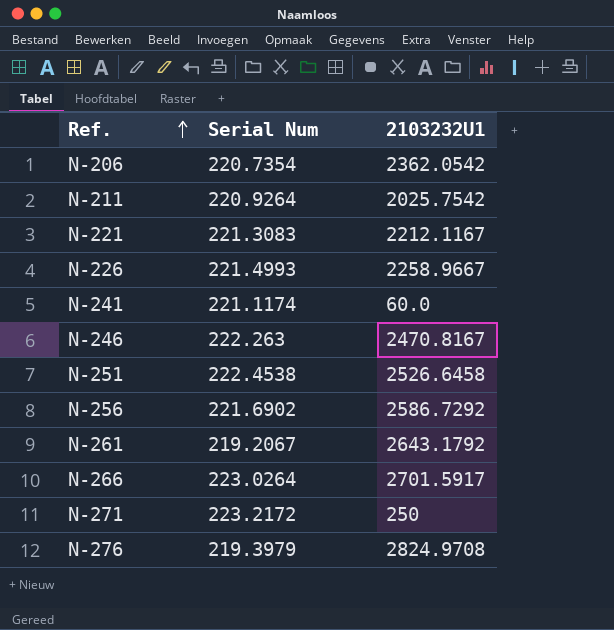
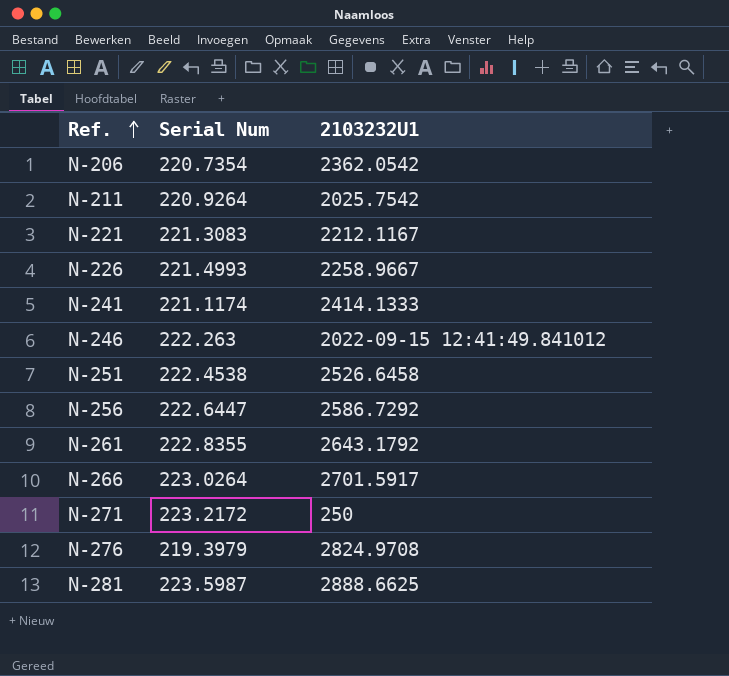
N-241 | 2103232U1: 60.0 -> 2414.1333
N-246 | 2103232U1: 2470.8167 -> 2022-09-15 12:41:49.841012
N-256 | Serial Num: 221.6902 -> 222.6447
N-261 | Serial Num: 219.2067 -> 222.8355
row N-281: none -> 223.5987 | 2888.6625

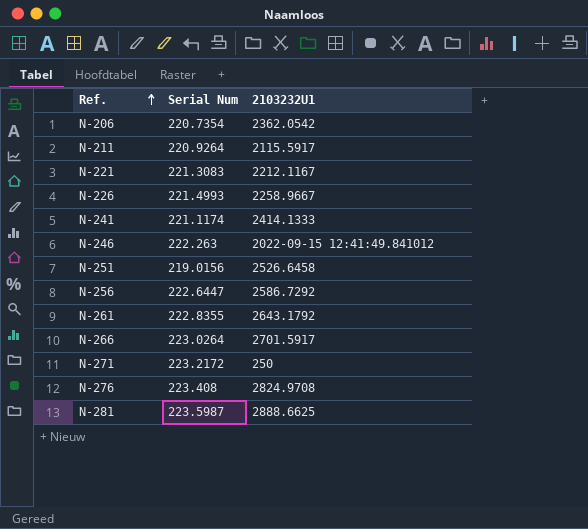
N-211 | 2103232U1: 2025.7542 -> 2115.5917
N-251 | Serial Num: 222.4538 -> 219.0156
N-276 | Serial Num: 219.3979 -> 223.408

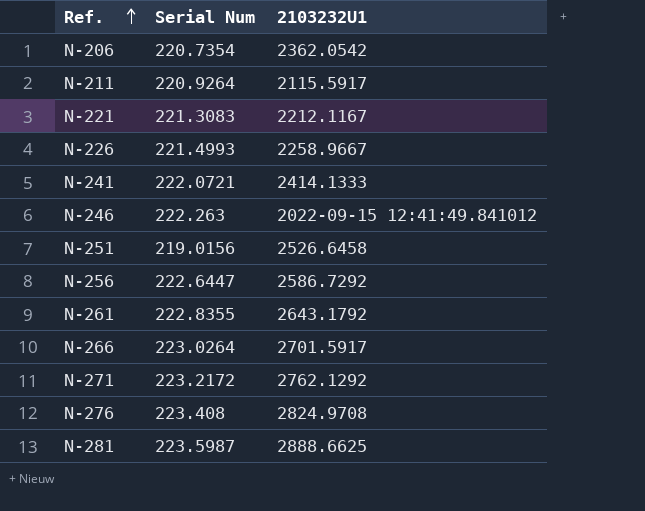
N-241 | Serial Num: 221.1174 -> 222.0721
N-271 | 2103232U1: 250 -> 2762.1292

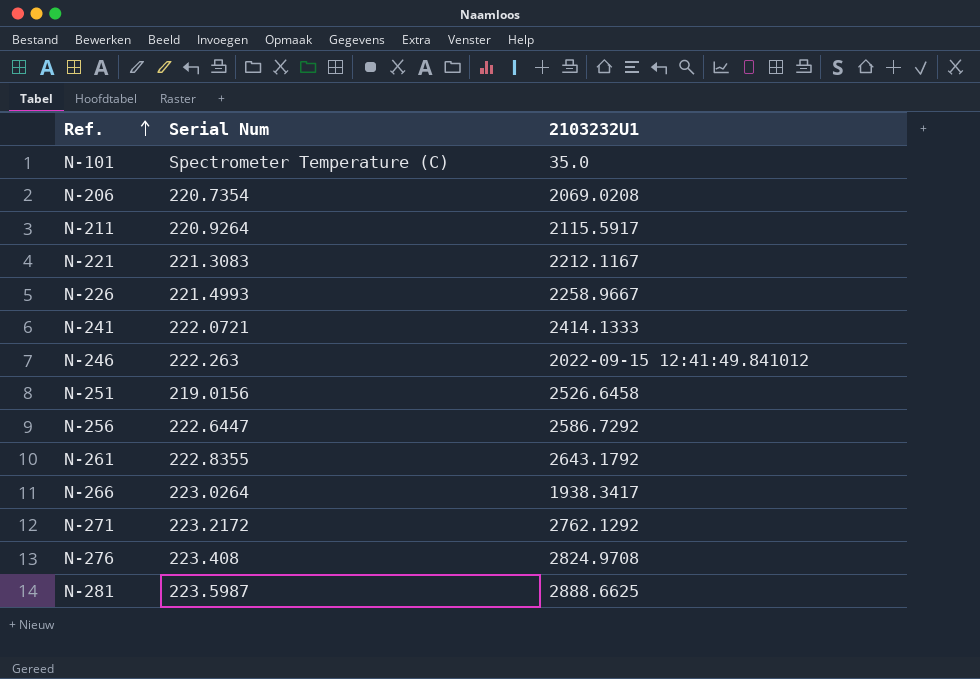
row N-101: none -> Spectrometer Temperature (C) | 35.0
N-206 | 2103232U1: 2362.0542 -> 2069.0208
N-266 | 2103232U1: 2701.5917 -> 1938.3417

